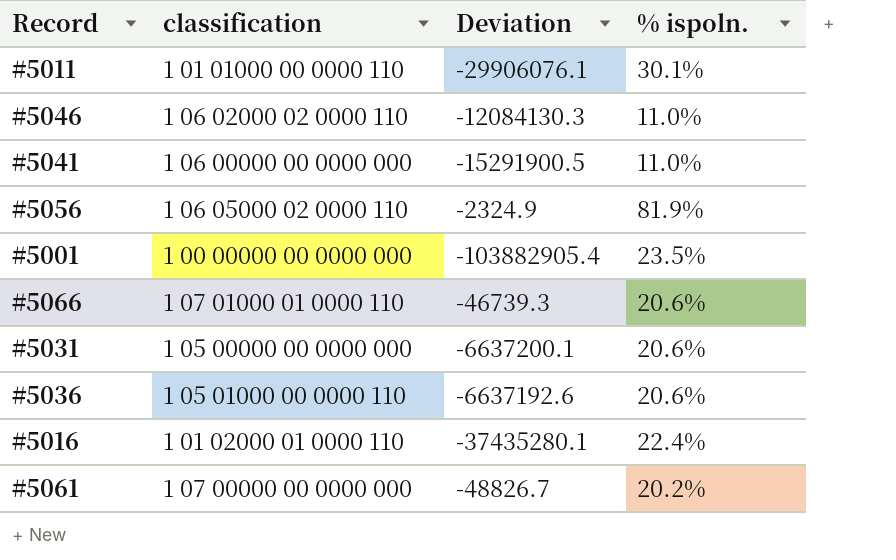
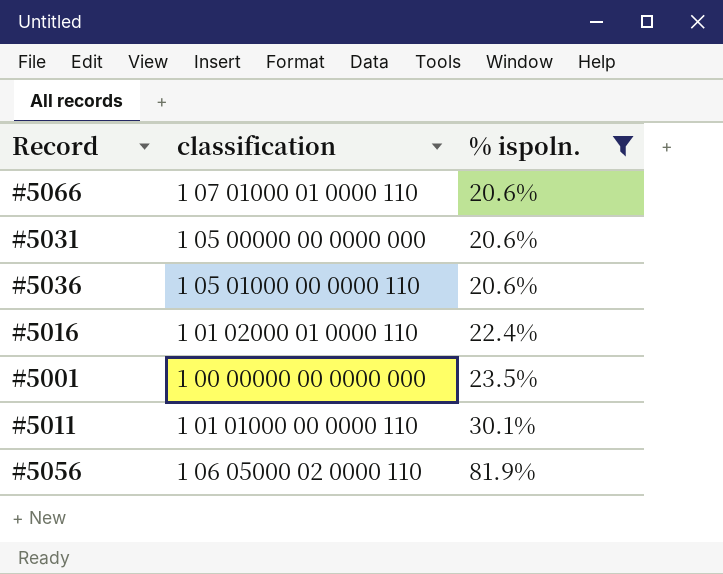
filter: none -> % ispoln. >= 20.6%
row order: none -> % ispoln. ascending
column Deviation | position: 3 -> none

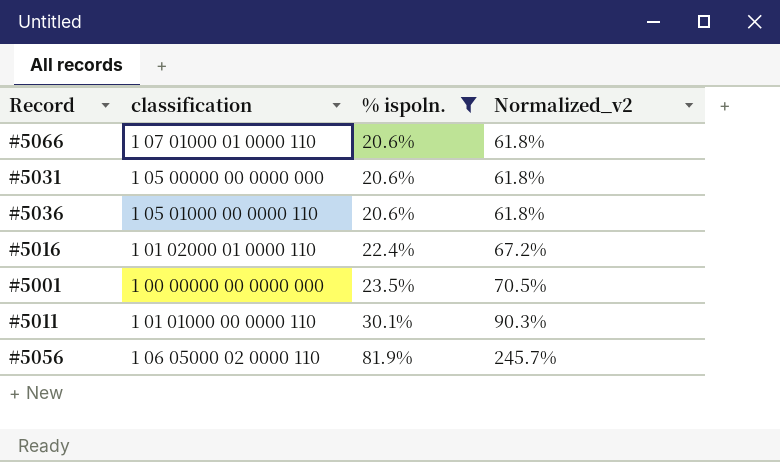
column Normalized_v2 | formula: none -> [% ispoln.] * 3

